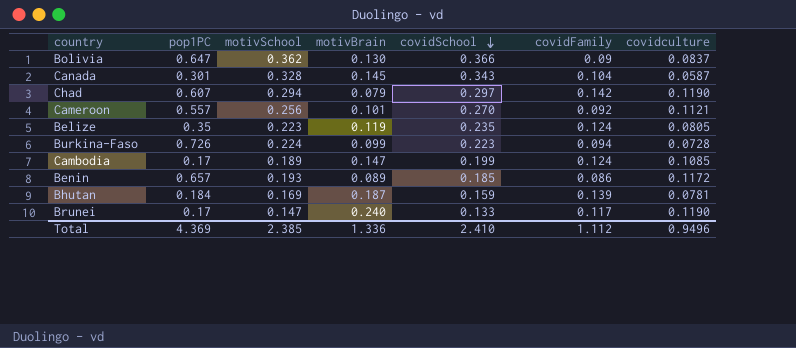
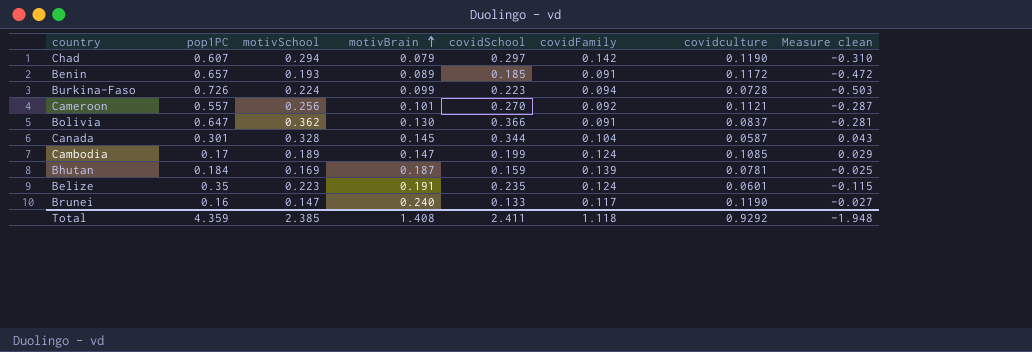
row order: covidSchool descending -> motivBrain ascending
column Measure clean | formula: none -> [covidSchool] - [pop1PC]
Benin | covidFamily: 0.086 -> 0.091
Bolivia | covidFamily: 0.09 -> 0.091
Canada | covidSchool: 0.343 -> 0.344
Belize | motivBrain: 0.119 -> 0.191
Belize | covidculture: 0.0805 -> 0.0601
Brunei | pop1PC: 0.17 -> 0.16
Total | pop1PC: 4.369 -> 4.359
Total | motivBrain: 1.336 -> 1.408
Total | covidSchool: 2.410 -> 2.411
Total | covidFamily: 1.112 -> 1.118
Total | covidculture: 0.9496 -> 0.9292

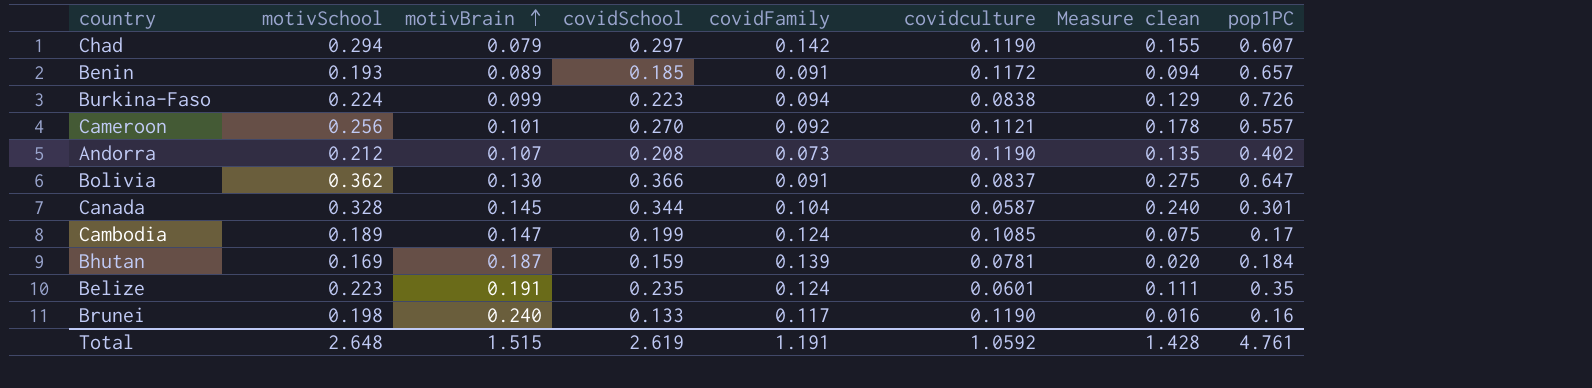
column Measure clean | formula: [covidSchool] - [pop1PC] -> [covidSchool] - [covidFamily]
column pop1PC | position: 2 -> 8
Burkina-Faso | covidculture: 0.0728 -> 0.0838
row Andorra: none -> 0.212 | 0.107 | 0.208 | 0.073 | 0.1190 | 0.135 | 0.402
Brunei | motivSchool: 0.147 -> 0.198
Total | motivSchool: 2.385 -> 2.648
Total | motivBrain: 1.408 -> 1.515
Total | covidSchool: 2.411 -> 2.619
Total | covidFamily: 1.118 -> 1.191
Total | covidculture: 0.9292 -> 1.0592
Total | Measure clean: -1.948 -> 1.428
Total | pop1PC: 4.359 -> 4.761

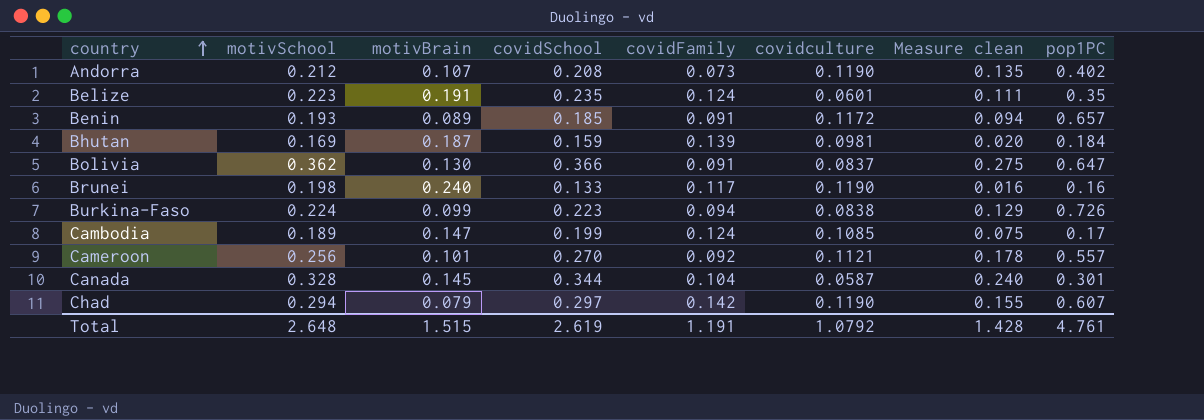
row order: motivBrain ascending -> country ascending
Bhutan | covidculture: 0.0781 -> 0.0981
Total | covidculture: 1.0592 -> 1.0792

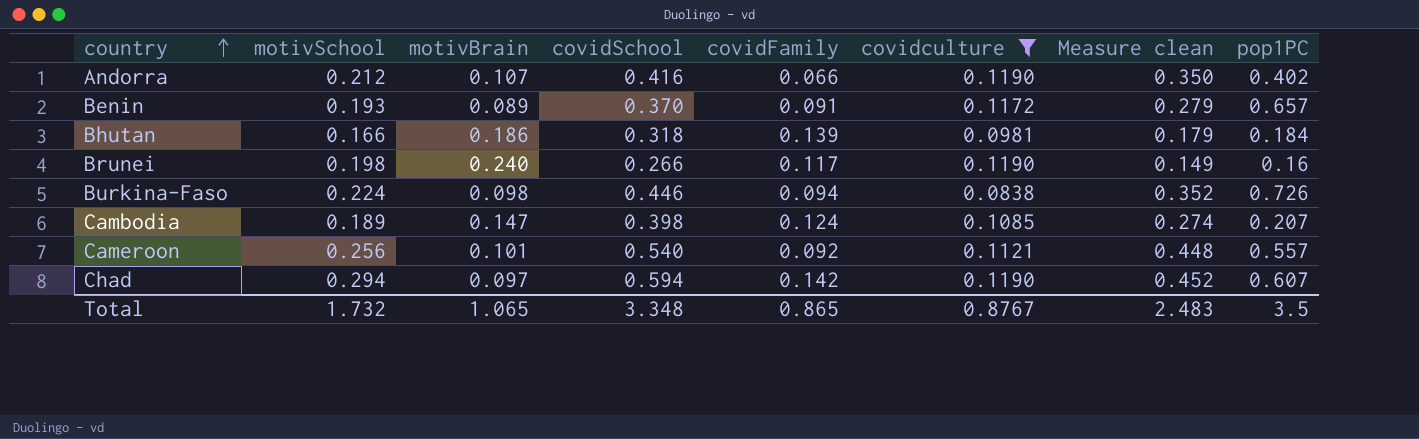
filter: none -> covidculture >= 0.0838
Andorra | covidSchool: 0.208 -> 0.416
Andorra | covidFamily: 0.073 -> 0.066
Andorra | Measure clean: 0.135 -> 0.350
Benin | covidSchool: 0.185 -> 0.370
Benin | Measure clean: 0.094 -> 0.279
Bhutan | motivSchool: 0.169 -> 0.166
Bhutan | motivBrain: 0.187 -> 0.186
Bhutan | covidSchool: 0.159 -> 0.318
Bhutan | Measure clean: 0.020 -> 0.179
Brunei | covidSchool: 0.133 -> 0.266
Brunei | Measure clean: 0.016 -> 0.149
Burkina-Faso | motivBrain: 0.099 -> 0.098
Burkina-Faso | covidSchool: 0.223 -> 0.446
Burkina-Faso | Measure clean: 0.129 -> 0.352
Cambodia | covidSchool: 0.199 -> 0.398
Cambodia | Measure clean: 0.075 -> 0.274
Cambodia | pop1PC: 0.17 -> 0.207
Cameroon | covidSchool: 0.270 -> 0.540
Cameroon | Measure clean: 0.178 -> 0.448
Chad | motivBrain: 0.079 -> 0.097
Chad | covidSchool: 0.297 -> 0.594
Chad | Measure clean: 0.155 -> 0.452
Total | motivSchool: 2.648 -> 1.732
Total | motivBrain: 1.515 -> 1.065
Total | covidSchool: 2.619 -> 3.348
Total | covidFamily: 1.191 -> 0.865
Total | covidculture: 1.0792 -> 0.8767
Total | Measure clean: 1.428 -> 2.483
Total | pop1PC: 4.761 -> 3.5

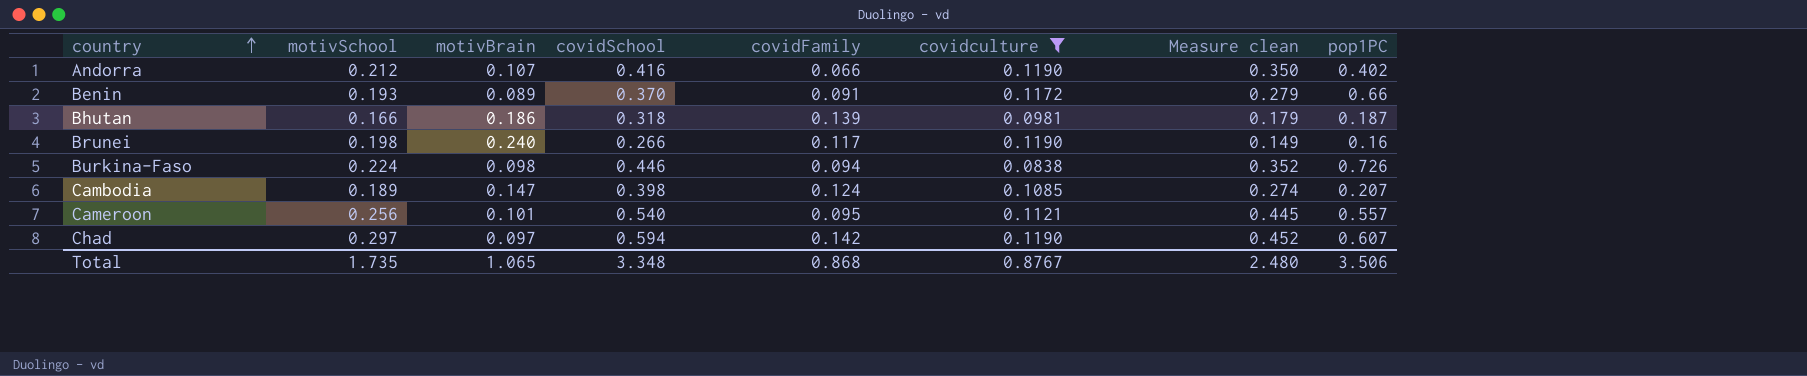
Benin | pop1PC: 0.657 -> 0.66
Bhutan | pop1PC: 0.184 -> 0.187
Cameroon | covidFamily: 0.092 -> 0.095
Cameroon | Measure clean: 0.448 -> 0.445
Chad | motivSchool: 0.294 -> 0.297
Total | motivSchool: 1.732 -> 1.735
Total | covidFamily: 0.865 -> 0.868
Total | Measure clean: 2.483 -> 2.480
Total | pop1PC: 3.5 -> 3.506

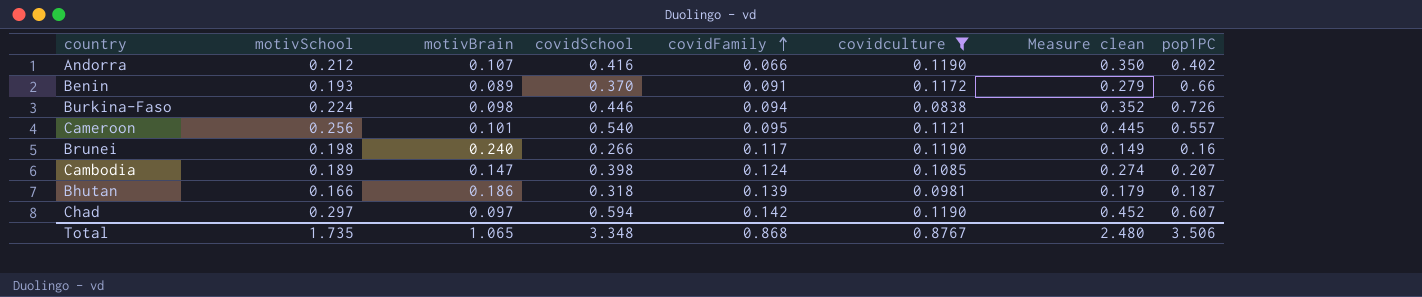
row order: country ascending -> covidFamily ascending

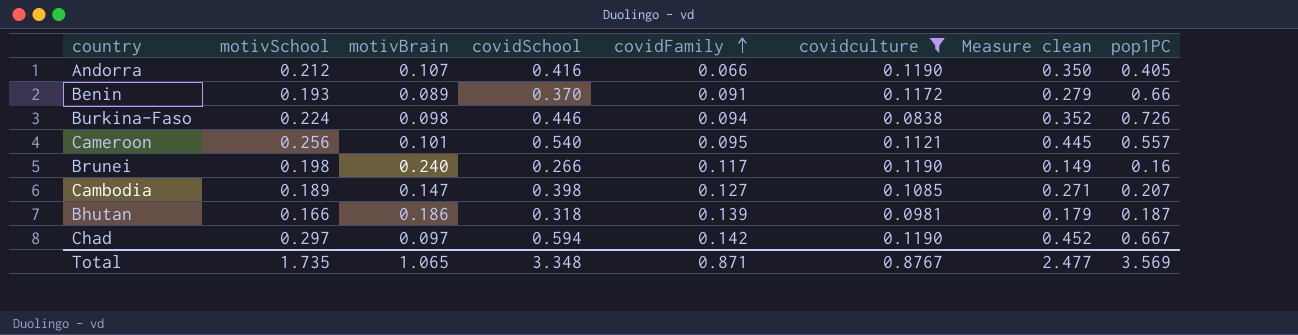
Andorra | pop1PC: 0.402 -> 0.405
Cambodia | covidFamily: 0.124 -> 0.127
Cambodia | Measure clean: 0.274 -> 0.271
Chad | pop1PC: 0.607 -> 0.667
Total | covidFamily: 0.868 -> 0.871
Total | Measure clean: 2.480 -> 2.477
Total | pop1PC: 3.506 -> 3.569

